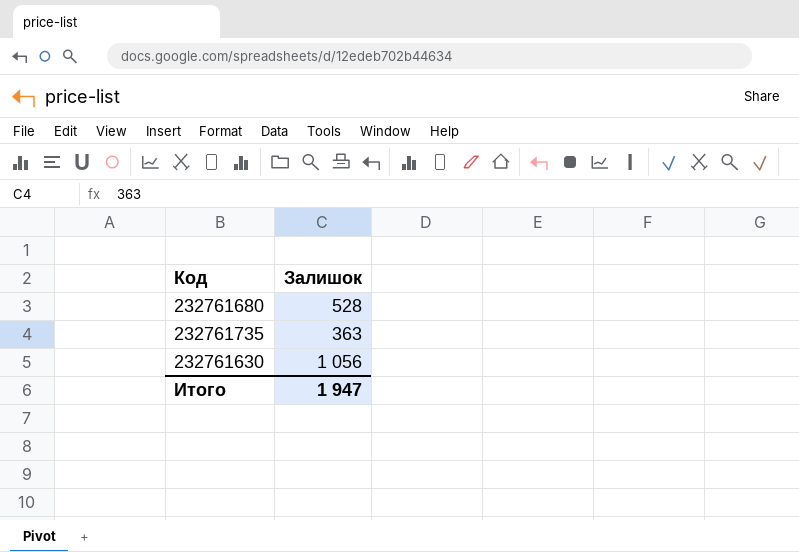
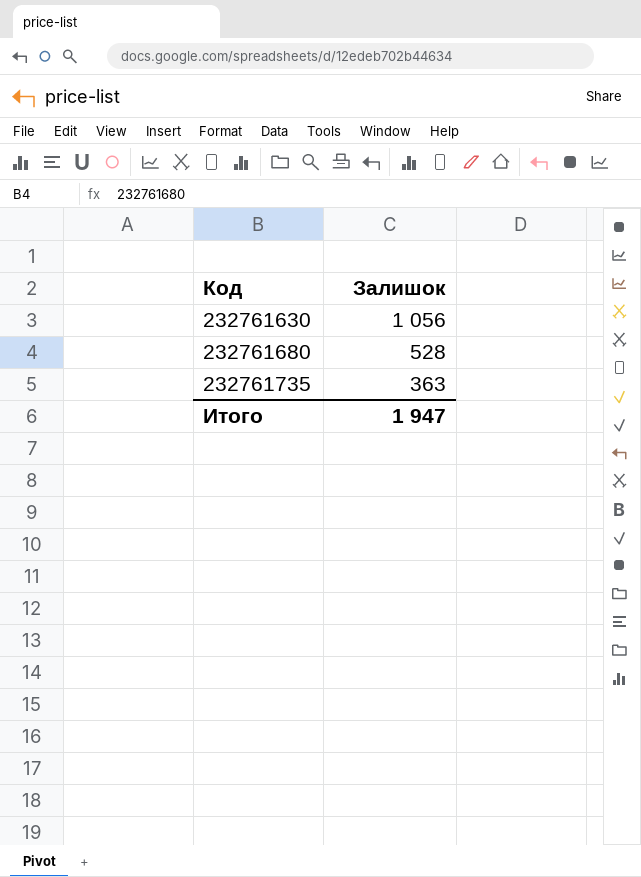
row order: none -> Код ascending

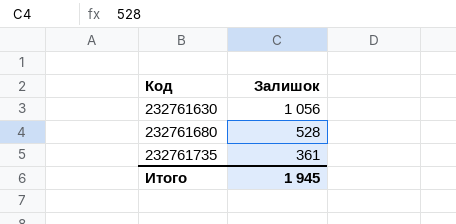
232761735 | Залишок: 363 -> 361
Итого | Залишок: 1 947 -> 1 945

